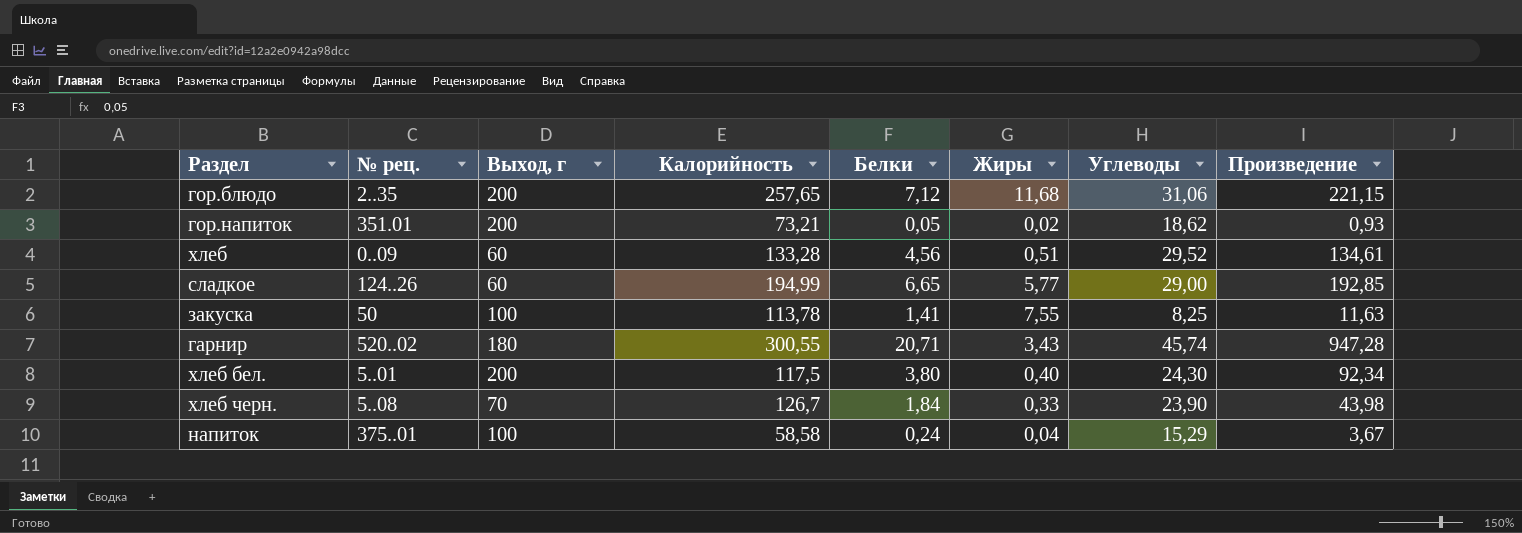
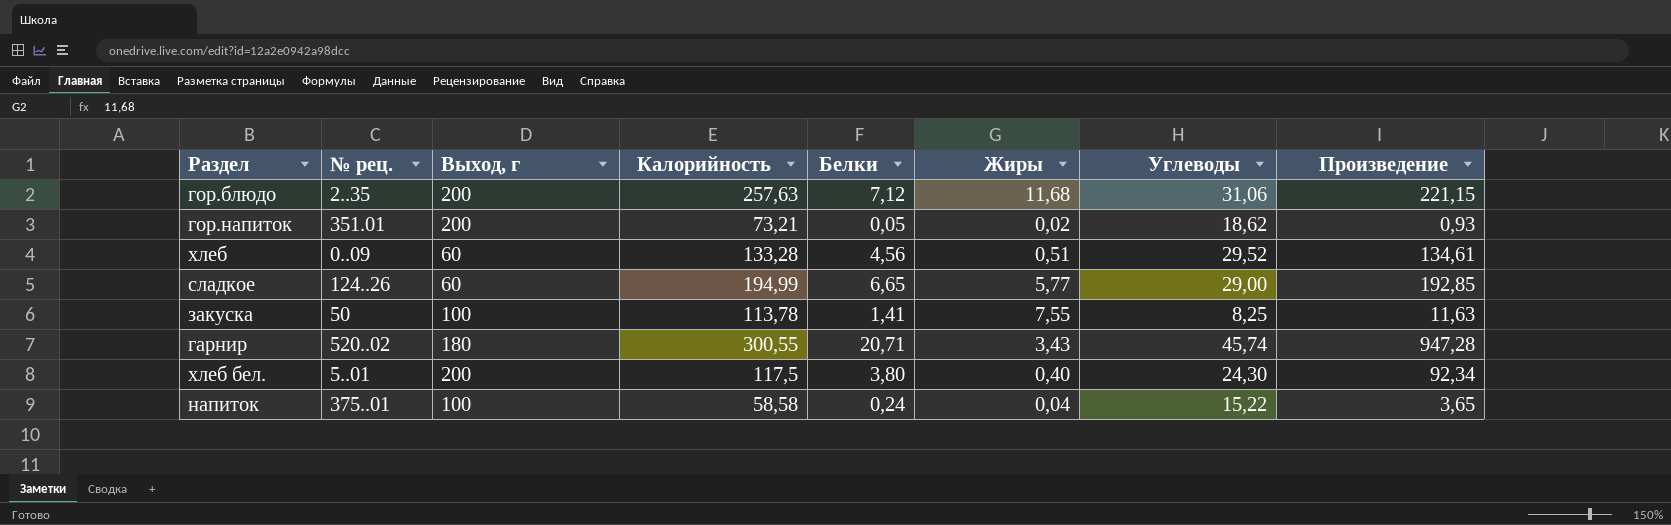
row хлеб черн.: 5..08 | 70 | 126,7 | 1,84 | 0,33 | 23,90 | 43,98 -> none
гор.блюдо | Калорийность: 257,65 -> 257,63
напиток | Углеводы: 15,29 -> 15,22
напиток | Произведение: 3,67 -> 3,65

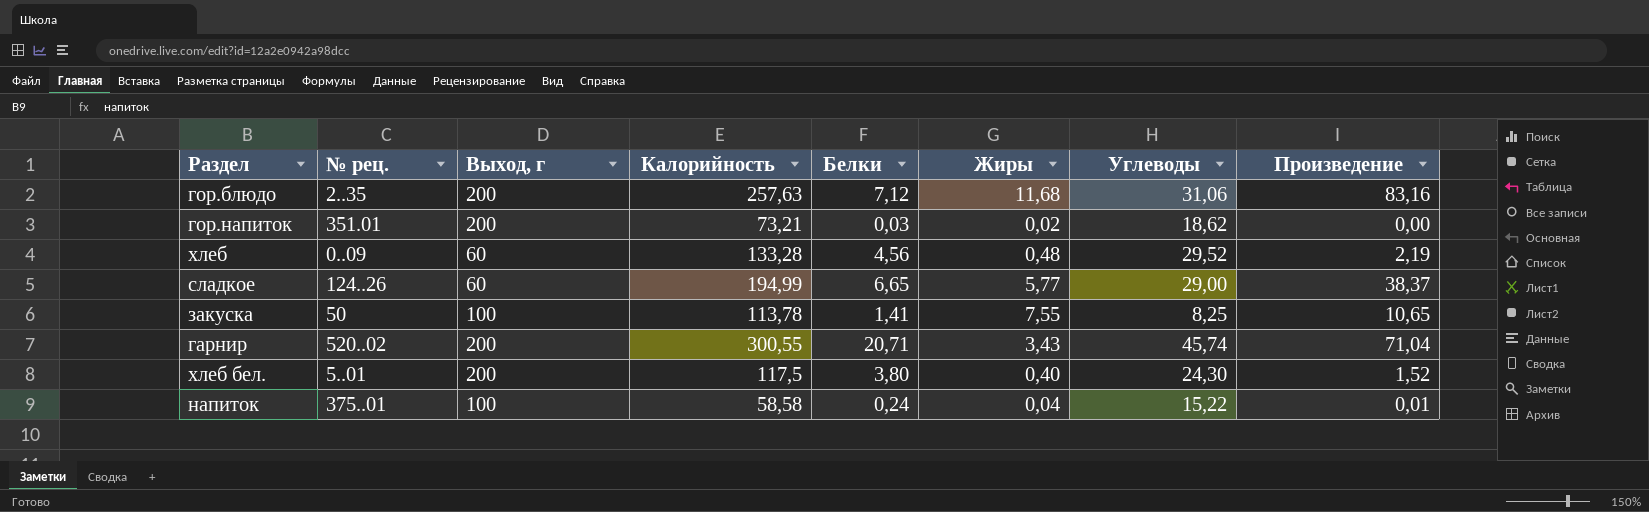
column Произведение | formula: [Белки] * [Углеводы] -> [Белки] * [Жиры]
гор.напиток | Белки: 0,05 -> 0,03
хлеб | Жиры: 0,51 -> 0,48
гарнир | Выход, г: 180 -> 200

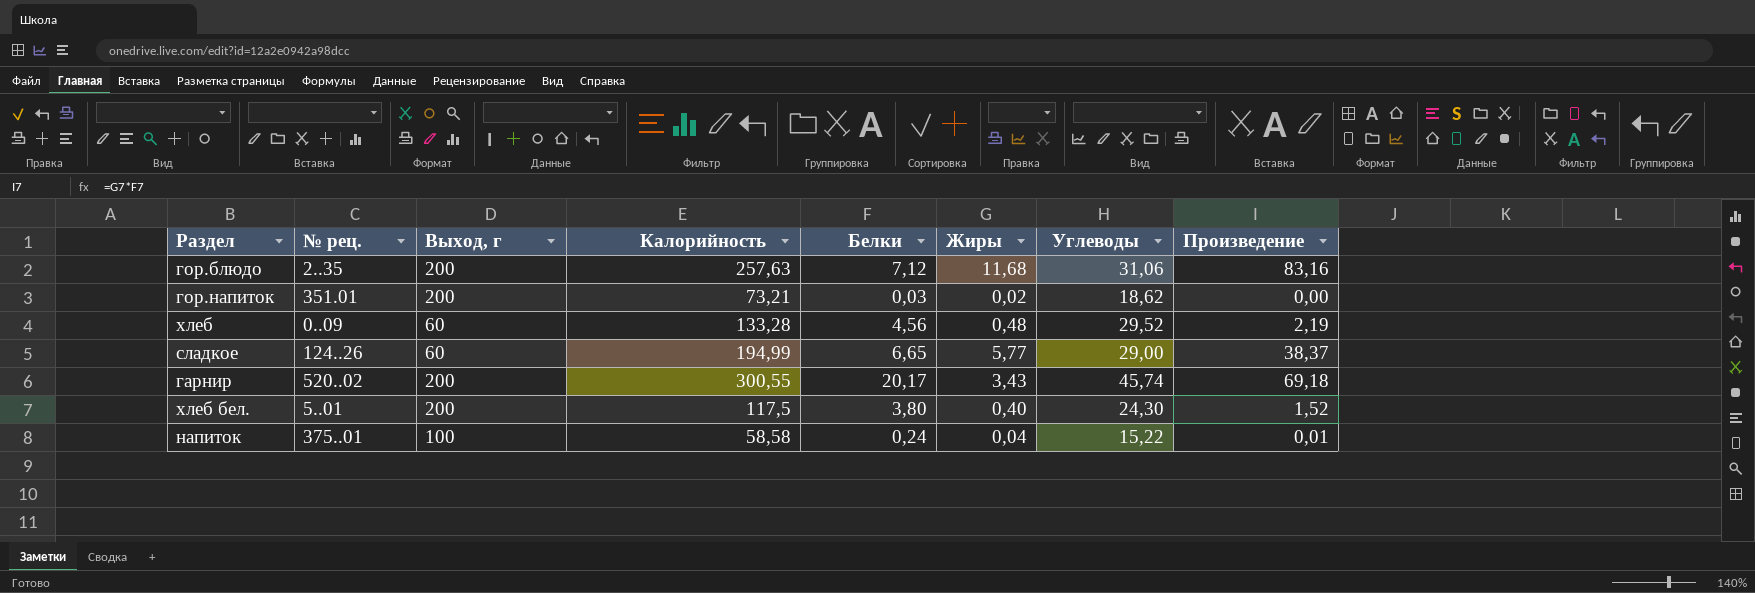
row закуска: 50 | 100 | 113,78 | 1,41 | 7,55 | 8,25 | 10,65 -> none
гарнир | Белки: 20,71 -> 20,17
гарнир | Произведение: 71,04 -> 69,18

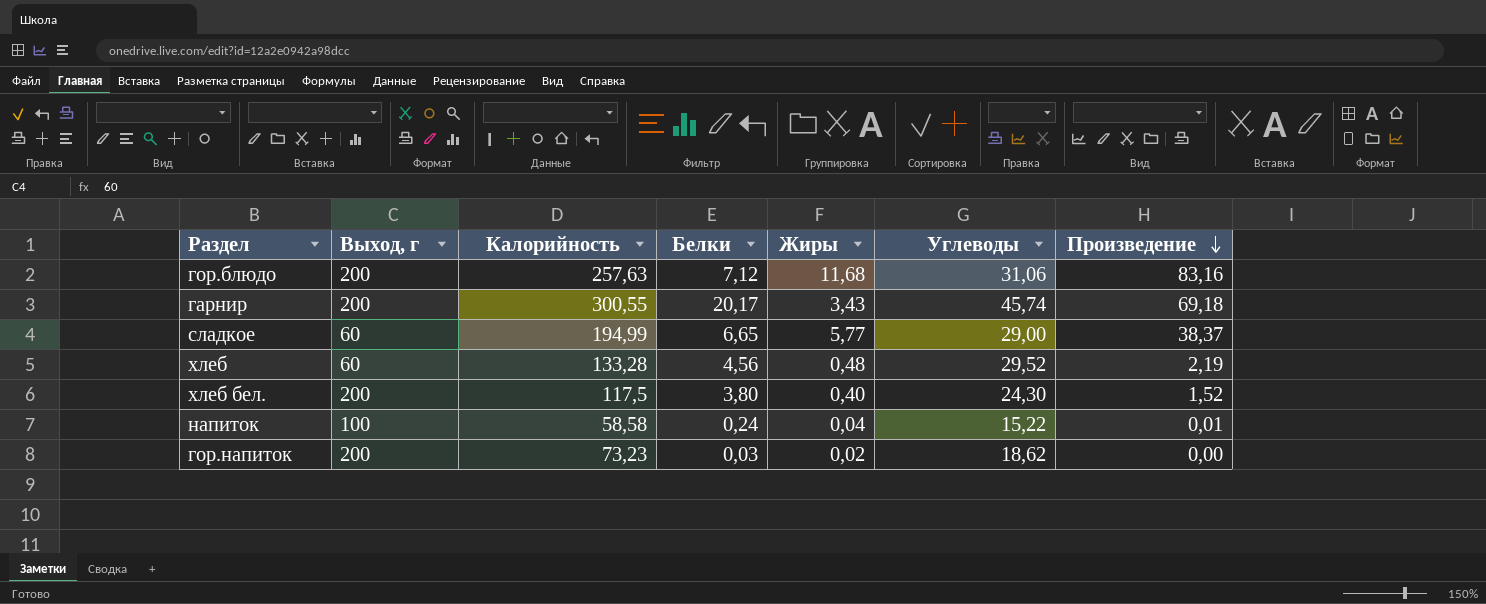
row order: none -> Произведение descending
column № рец. | position: 2 -> none
гор.напиток | Калорийность: 73,21 -> 73,23

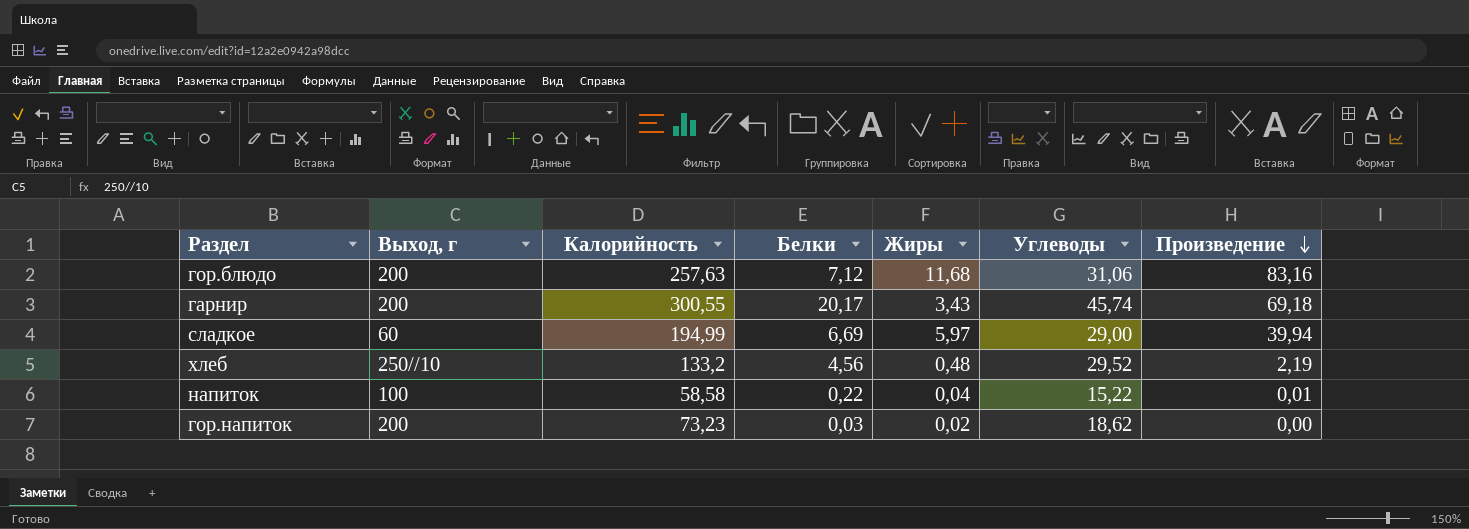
row хлеб бел.: 200 | 117,5 | 3,80 | 0,40 | 24,30 | 1,52 -> none
сладкое | Белки: 6,65 -> 6,69
сладкое | Жиры: 5,77 -> 5,97
сладкое | Произведение: 38,37 -> 39,94
хлеб | Выход, г: 60 -> 250//10
хлеб | Калорийность: 133,28 -> 133,2
напиток | Белки: 0,24 -> 0,22

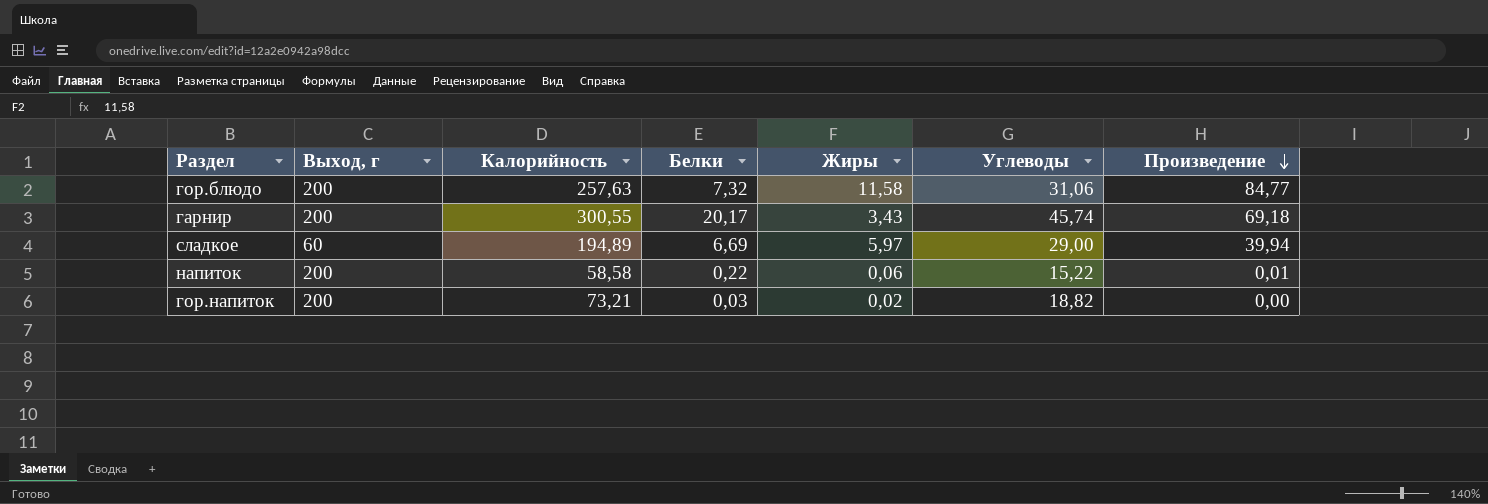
row хлеб: 250//10 | 133,2 | 4,56 | 0,48 | 29,52 | 2,19 -> none
гор.блюдо | Белки: 7,12 -> 7,32
гор.блюдо | Жиры: 11,68 -> 11,58
гор.блюдо | Произведение: 83,16 -> 84,77
сладкое | Калорийность: 194,99 -> 194,89
напиток | Выход, г: 100 -> 200
напиток | Жиры: 0,04 -> 0,06
гор.напиток | Калорийность: 73,23 -> 73,21
гор.напиток | Углеводы: 18,62 -> 18,82

